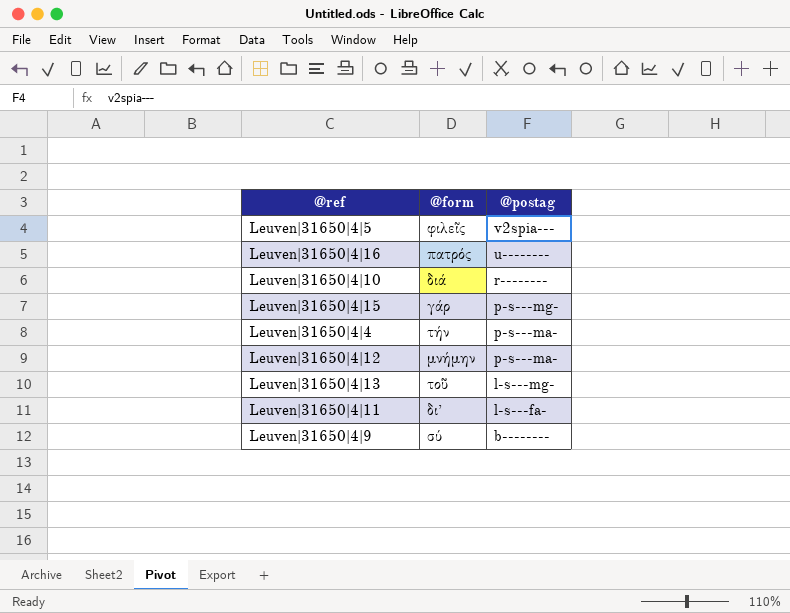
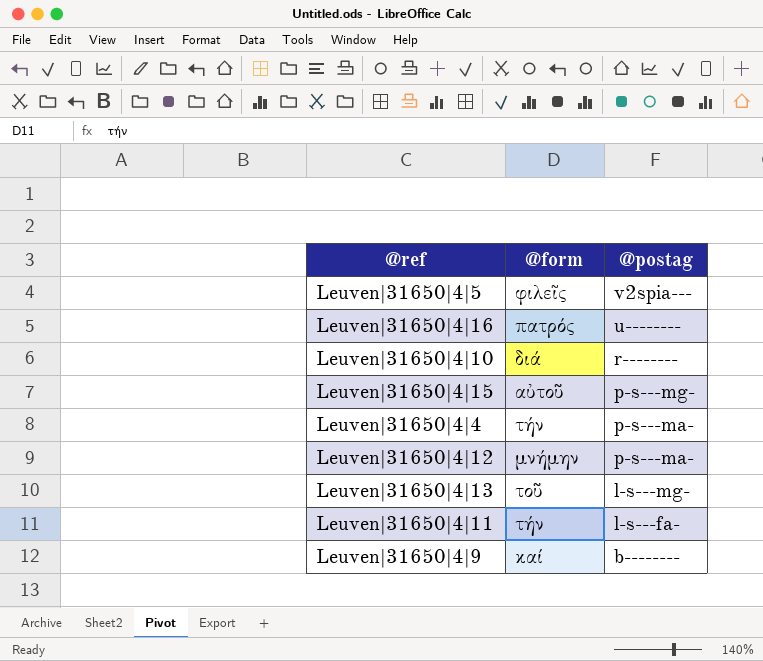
Leuven|31650|4|15 | @form: γάρ -> αὐτοῦ
Leuven|31650|4|11 | @form: δι’ -> τήν
Leuven|31650|4|9 | @form: σύ -> καί

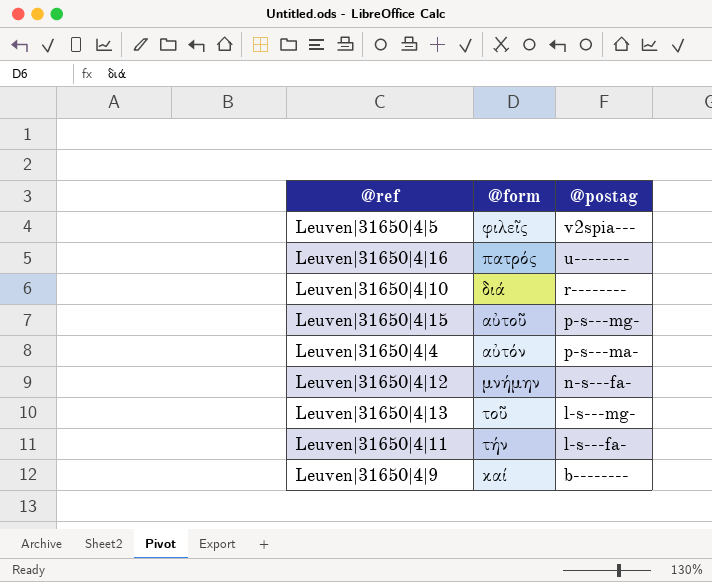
Leuven|31650|4|4 | @form: τήν -> αὐτόν
Leuven|31650|4|12 | @postag: p-s---ma- -> n-s---fa-

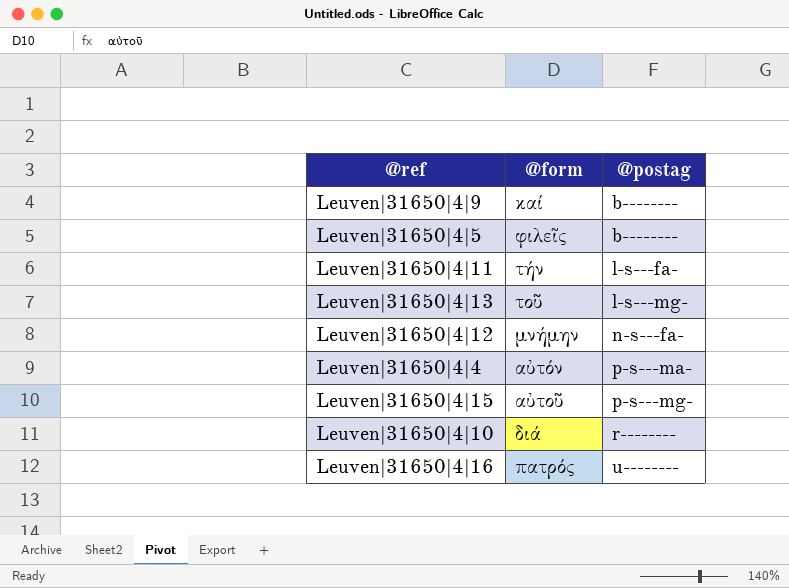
row order: @postag descending -> @postag ascending
Leuven|31650|4|5 | @postag: v2spia--- -> b--------

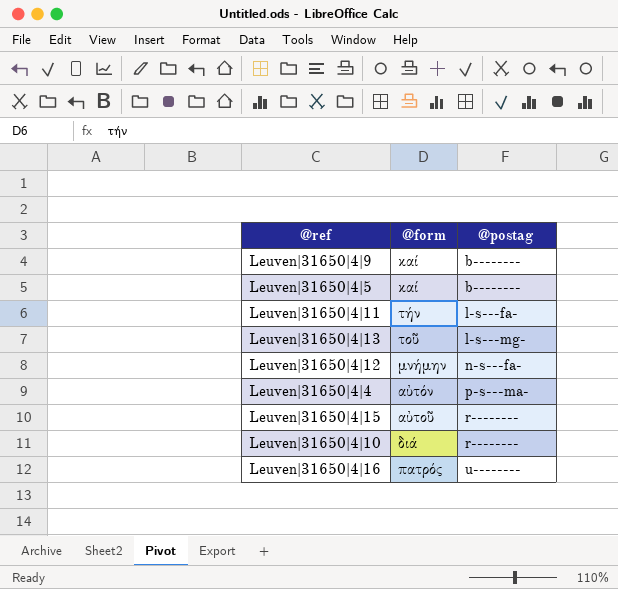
Leuven|31650|4|5 | @form: φιλεῖς -> καί
Leuven|31650|4|15 | @postag: p-s---mg- -> r--------

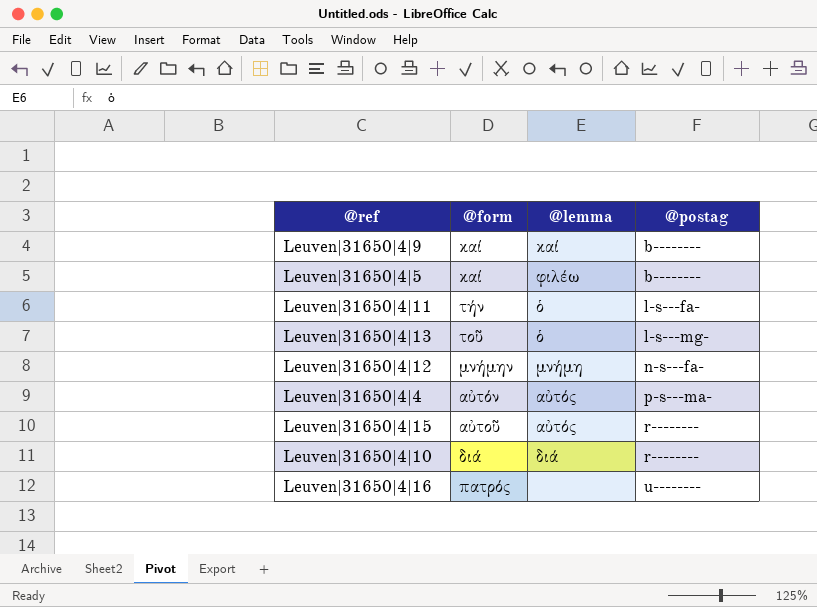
column @lemma | position: none -> 3

